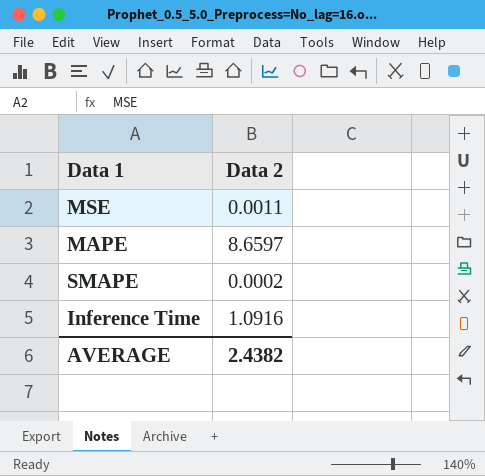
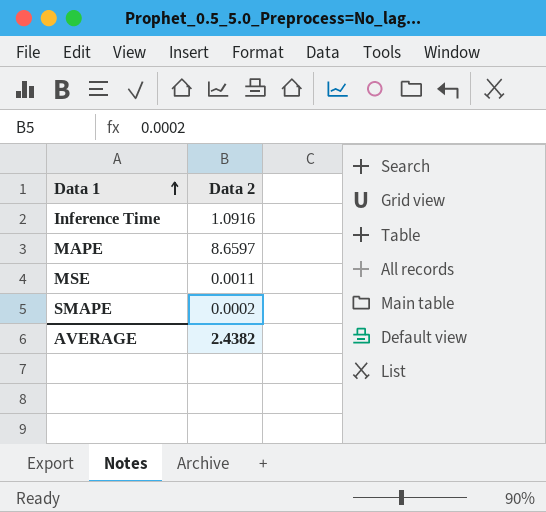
row order: none -> Data 1 ascending

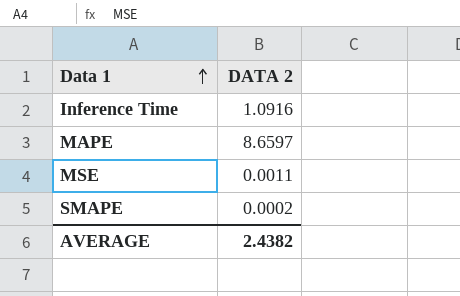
column name: Data 2 -> DATA 2

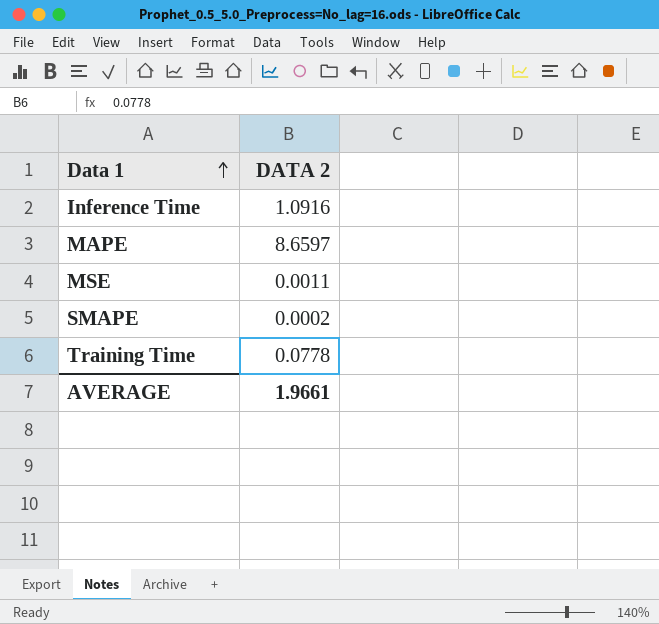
row Training Time: none -> 0.0778
AVERAGE | DATA 2: 2.4382 -> 1.9661

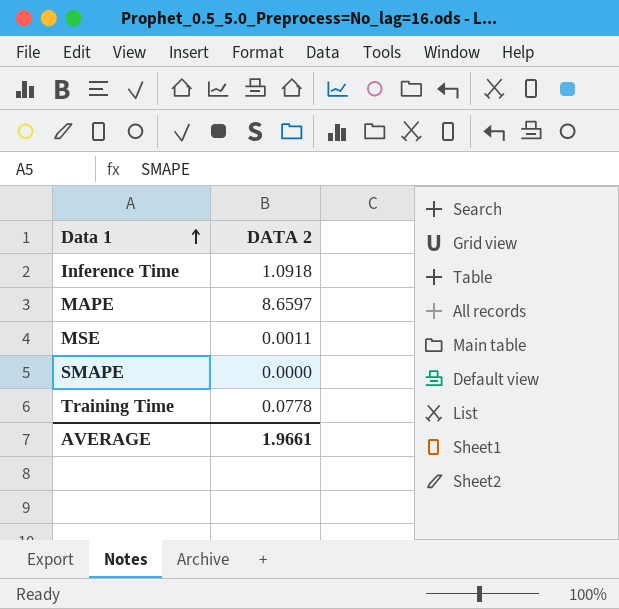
Inference Time | DATA 2: 1.0916 -> 1.0918
SMAPE | DATA 2: 0.0002 -> 0.0000

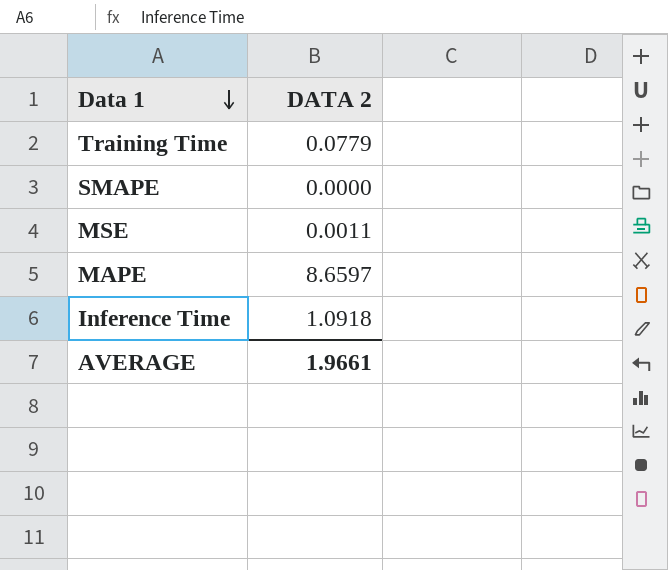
row order: Data 1 ascending -> Data 1 descending
Training Time | DATA 2: 0.0778 -> 0.0779

